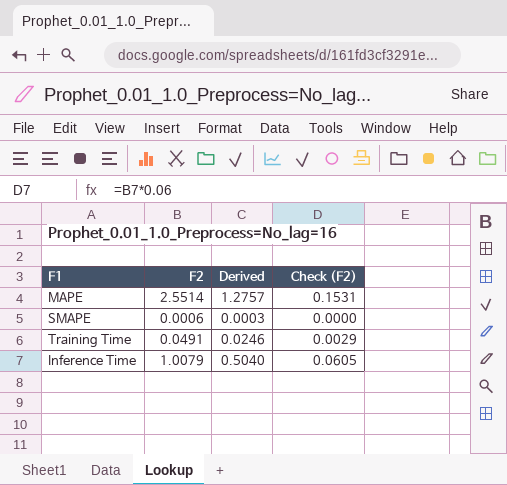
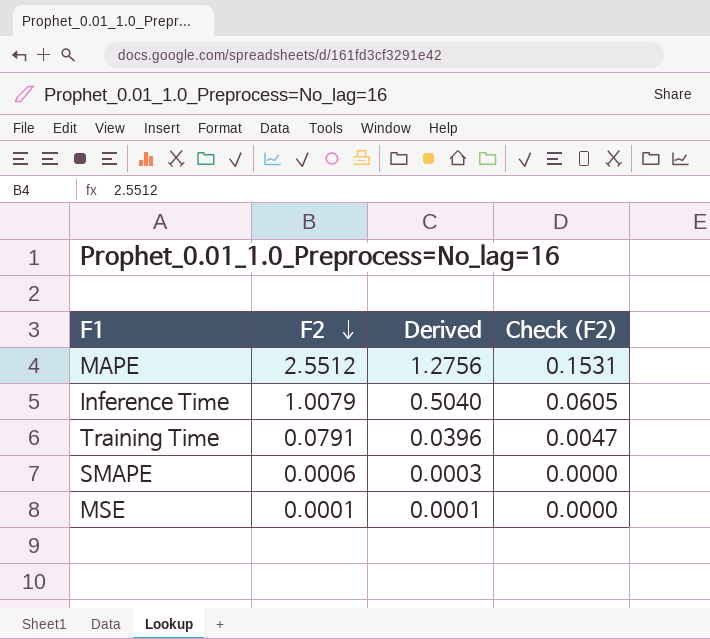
row order: none -> F2 descending
MAPE | F2: 2.5514 -> 2.5512
MAPE | Derived: 1.2757 -> 1.2756
Training Time | F2: 0.0491 -> 0.0791
Training Time | Derived: 0.0246 -> 0.0396
Training Time | Check (F2): 0.0029 -> 0.0047
row MSE: none -> 0.0001 | 0.0001 | 0.0000

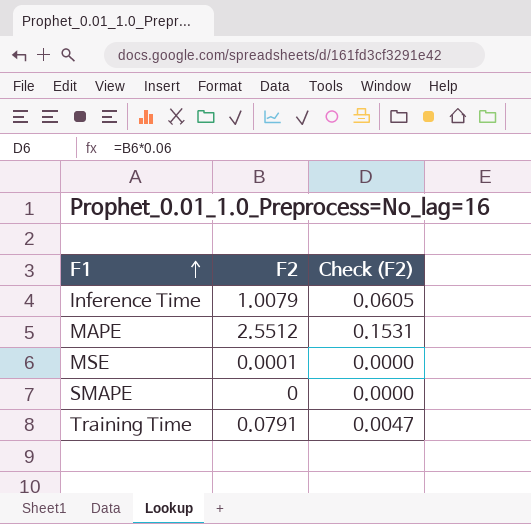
row order: F2 descending -> F1 ascending
column Derived | formula: [F2] * 0.5 -> none
SMAPE | F2: 0.0006 -> 0

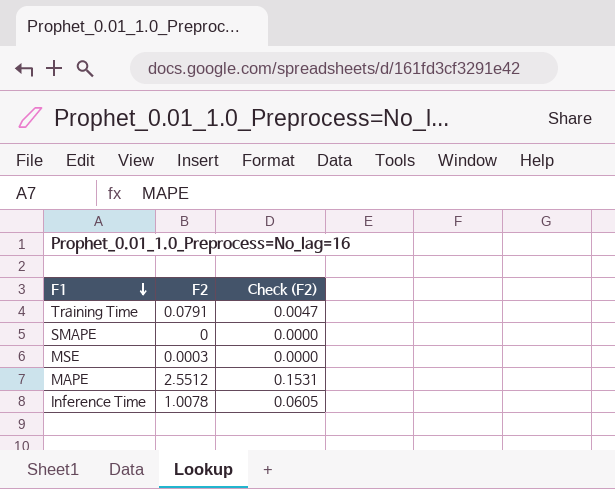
row order: F1 ascending -> F1 descending
MSE | F2: 0.0001 -> 0.0003
Inference Time | F2: 1.0079 -> 1.0078

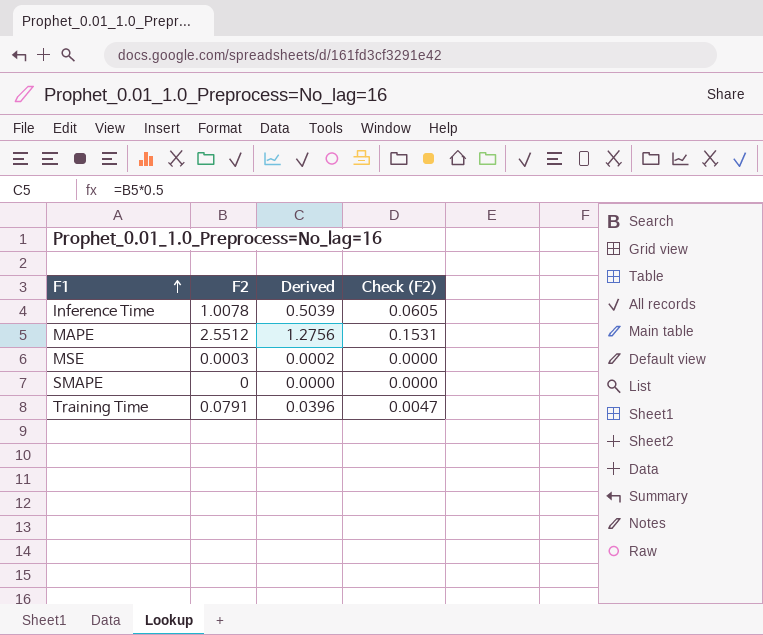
row order: F1 descending -> F1 ascending
column Derived | formula: none -> [F2] * 0.5

